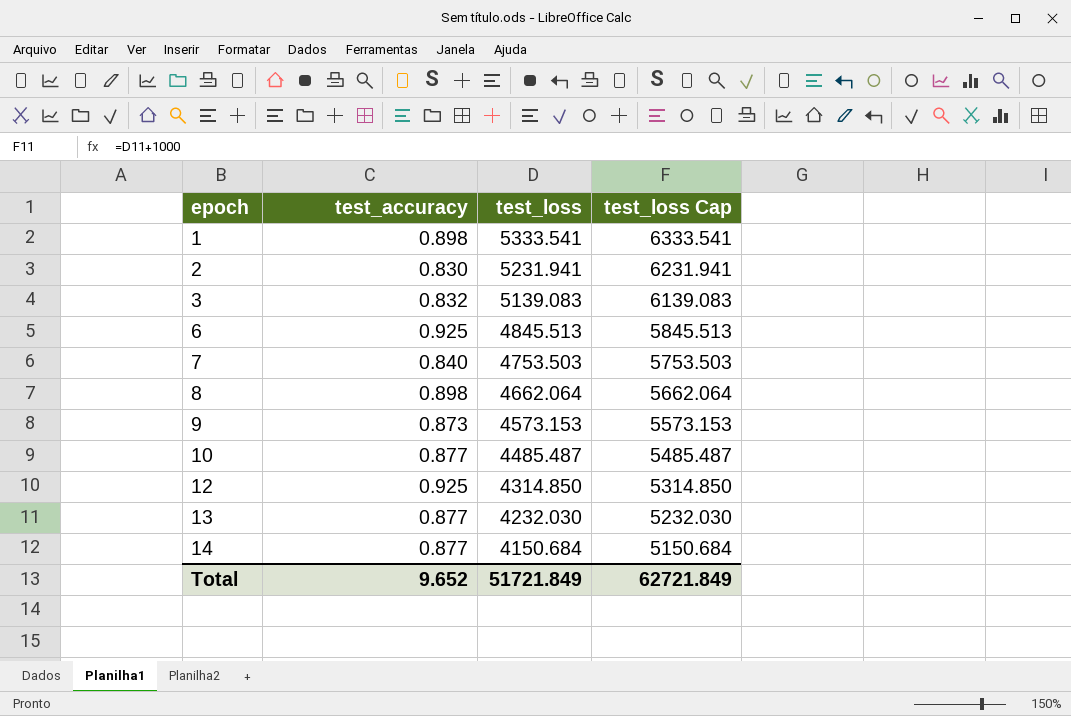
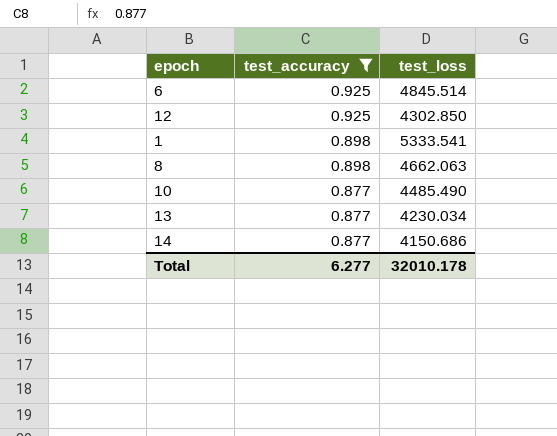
filter: none -> test_accuracy >= 0.877
row order: epoch ascending -> test_accuracy descending
column test_loss Cap | formula: [test_loss] + 1000 -> none
6 | test_loss: 4845.513 -> 4845.514
12 | test_loss: 4314.850 -> 4302.850
8 | test_loss: 4662.064 -> 4662.063
10 | test_loss: 4485.487 -> 4485.490
13 | test_loss: 4232.030 -> 4230.034
14 | test_loss: 4150.684 -> 4150.686
Total | test_accuracy: 9.652 -> 6.277
Total | test_loss: 51721.849 -> 32010.178

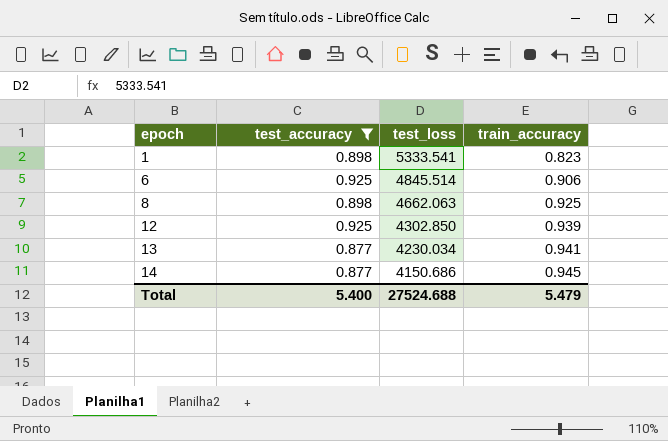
row order: test_accuracy descending -> epoch ascending
column train_accuracy | position: none -> 4
row 10: 0.877 | 4485.490 -> none
Total | test_accuracy: 6.277 -> 5.400
Total | test_loss: 32010.178 -> 27524.688

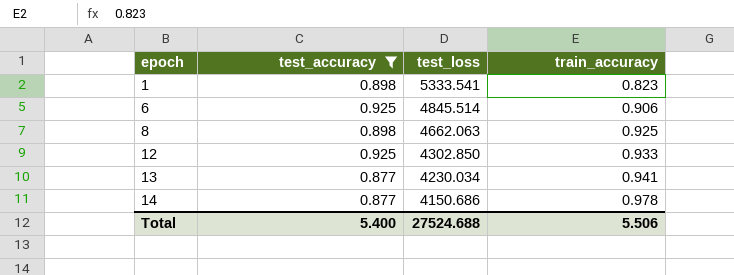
12 | train_accuracy: 0.939 -> 0.933
14 | train_accuracy: 0.945 -> 0.978
Total | train_accuracy: 5.479 -> 5.506

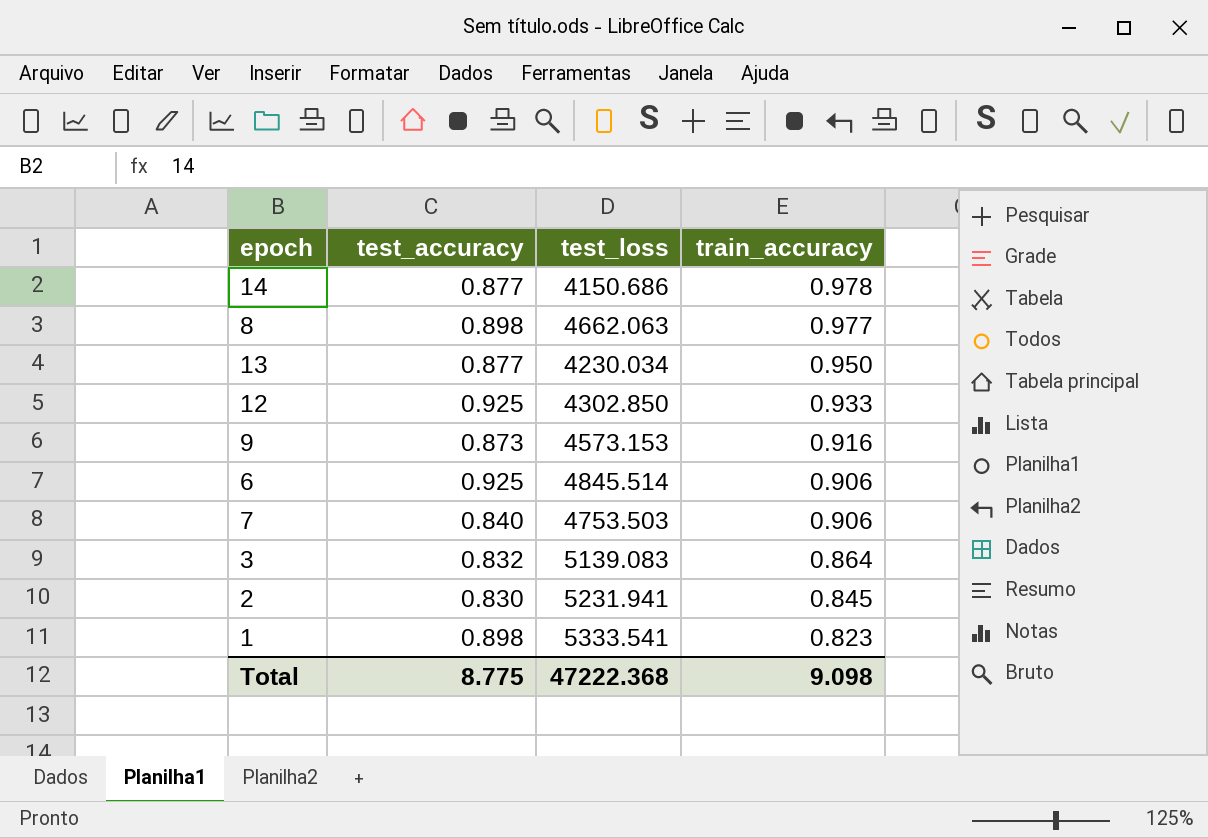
filter: test_accuracy >= 0.877 -> none
row order: epoch ascending -> train_accuracy descending
8 | train_accuracy: 0.925 -> 0.977
13 | train_accuracy: 0.941 -> 0.950
Total | test_accuracy: 5.400 -> 8.775
Total | test_loss: 27524.688 -> 47222.368
Total | train_accuracy: 5.506 -> 9.098

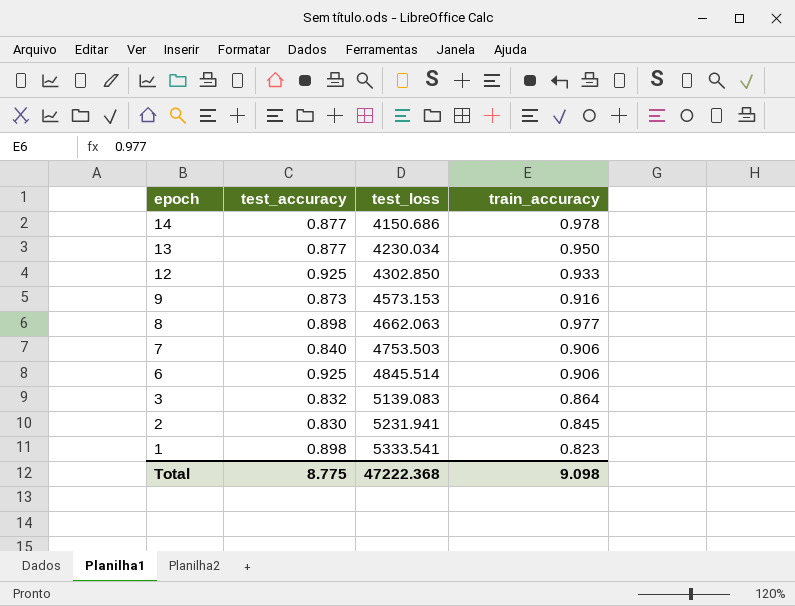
row order: train_accuracy descending -> epoch descending

